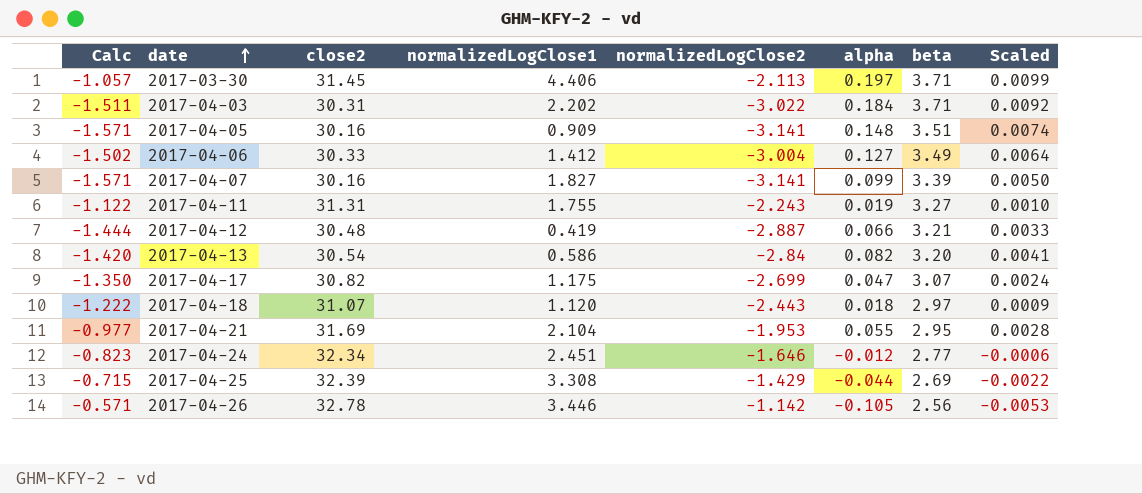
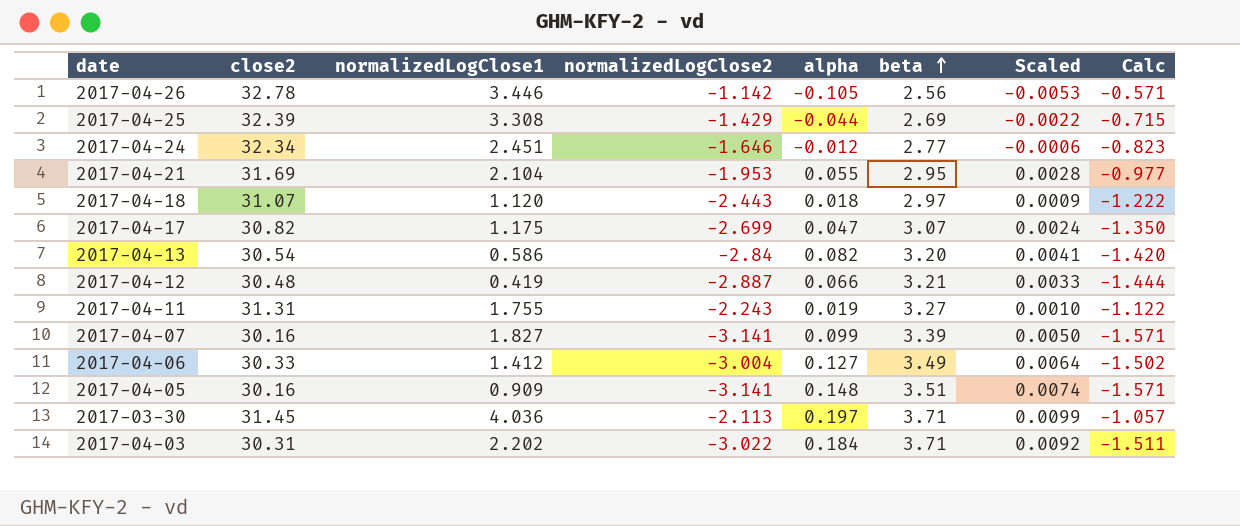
row order: date ascending -> beta ascending
column Calc | position: 1 -> 8
2017-03-30 | normalizedLogClose1: 4.406 -> 4.036

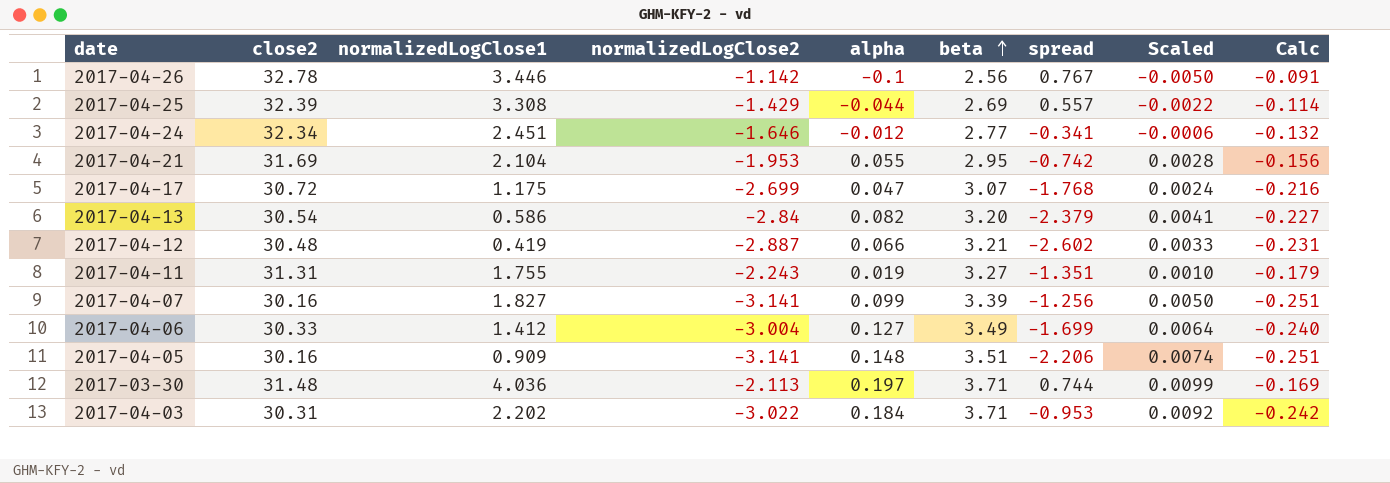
column spread | position: none -> 7
column Calc | formula: [normalizedLogClose2] * 0.5 -> [normalizedLogClose2] * 0.08
row 2017-04-18: 31.07 | 1.120 | -2.443 | 0.018 | 2.97 | 0.0009 | -1.222 -> none
2017-04-26 | alpha: -0.105 -> -0.1
2017-04-26 | Scaled: -0.0053 -> -0.0050
2017-04-17 | close2: 30.82 -> 30.72
2017-03-30 | close2: 31.45 -> 31.48

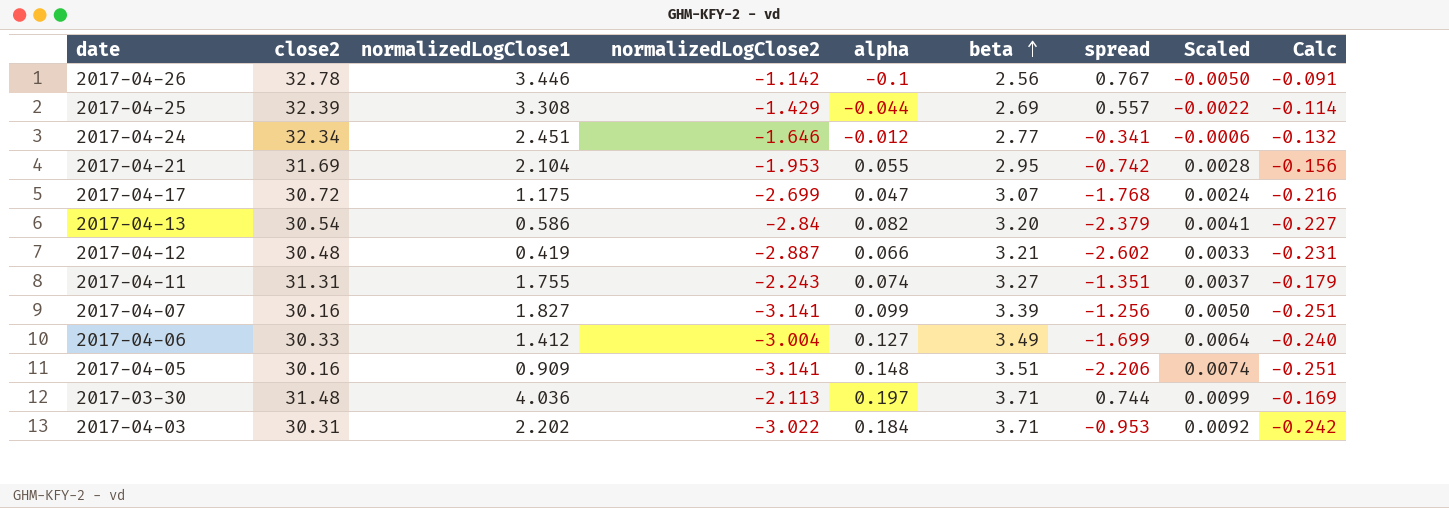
2017-04-11 | alpha: 0.019 -> 0.074
2017-04-11 | Scaled: 0.0010 -> 0.0037

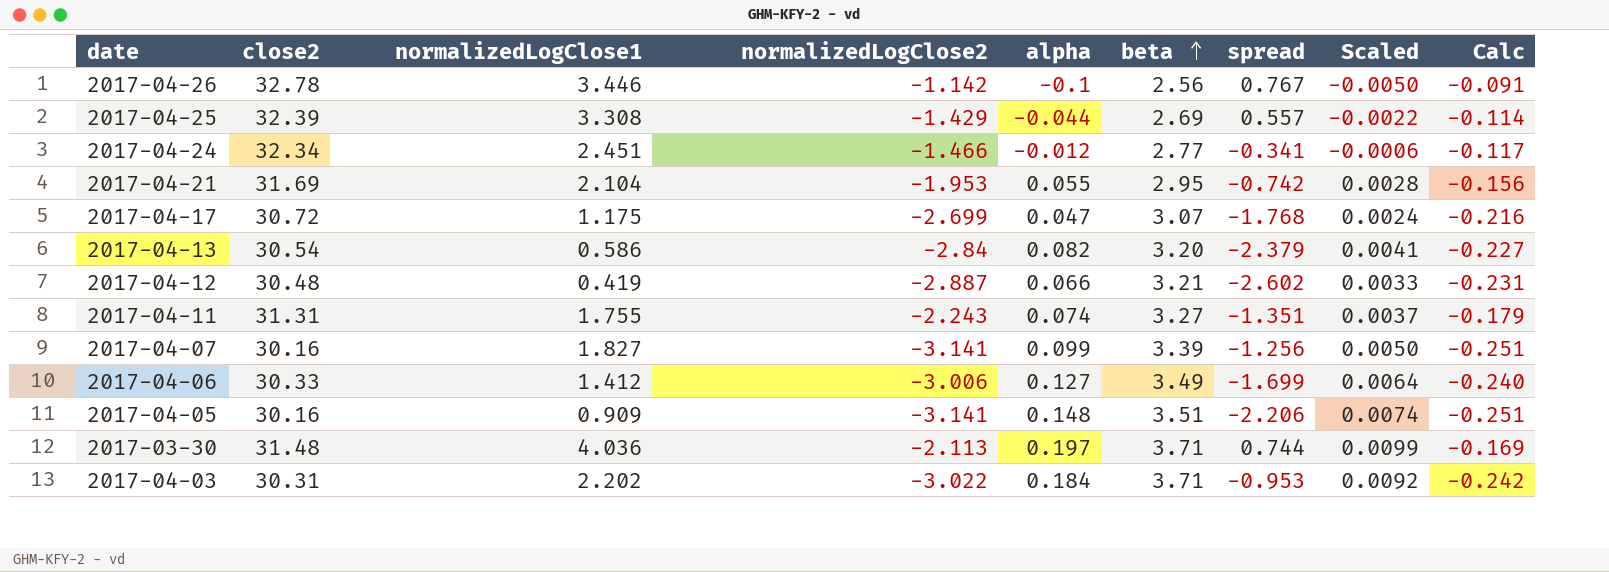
2017-04-24 | normalizedLogClose2: -1.646 -> -1.466
2017-04-24 | Calc: -0.132 -> -0.117
2017-04-06 | normalizedLogClose2: -3.004 -> -3.006

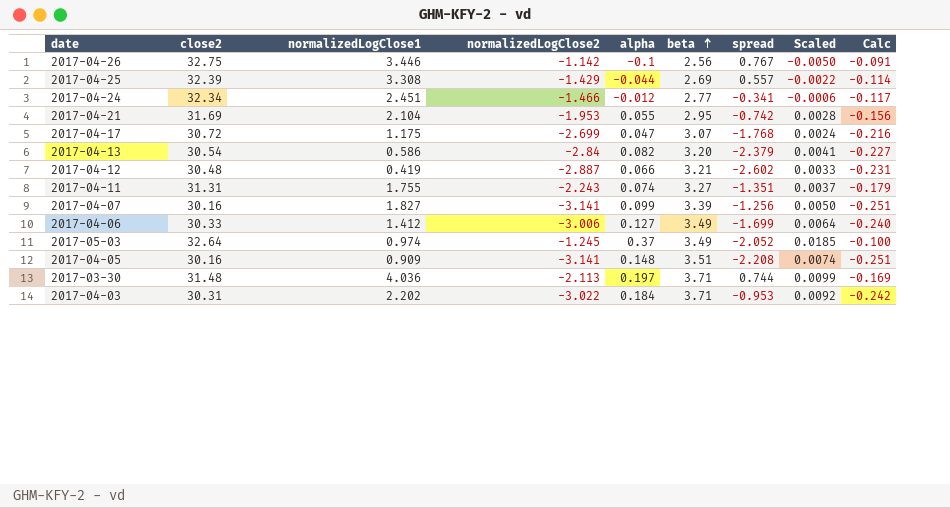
2017-04-26 | close2: 32.78 -> 32.75
row 2017-05-03: none -> 32.64 | 0.974 | -1.245 | 0.37 | 3.49 | -2.052 | 0.0185 | -0.100
2017-04-05 | spread: -2.206 -> -2.208

